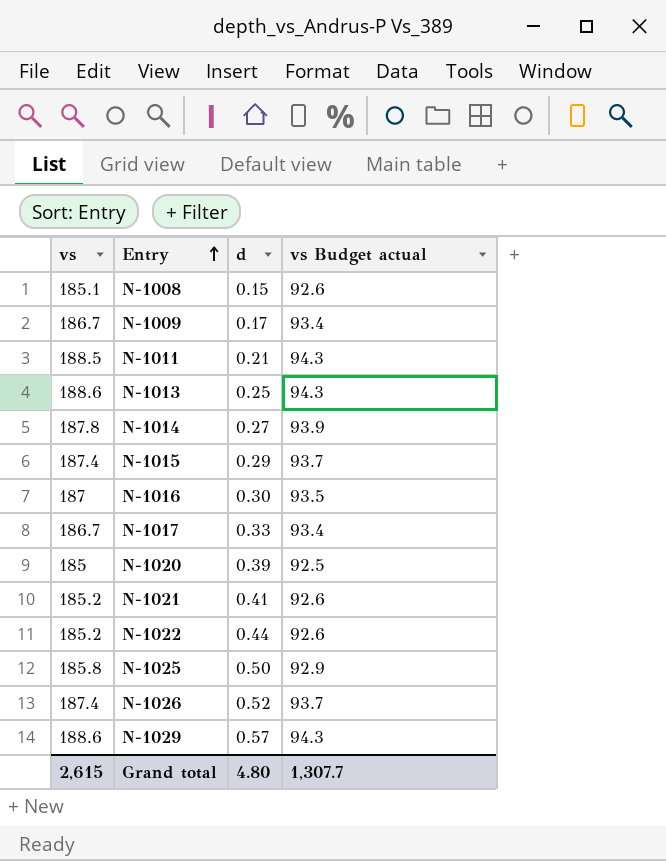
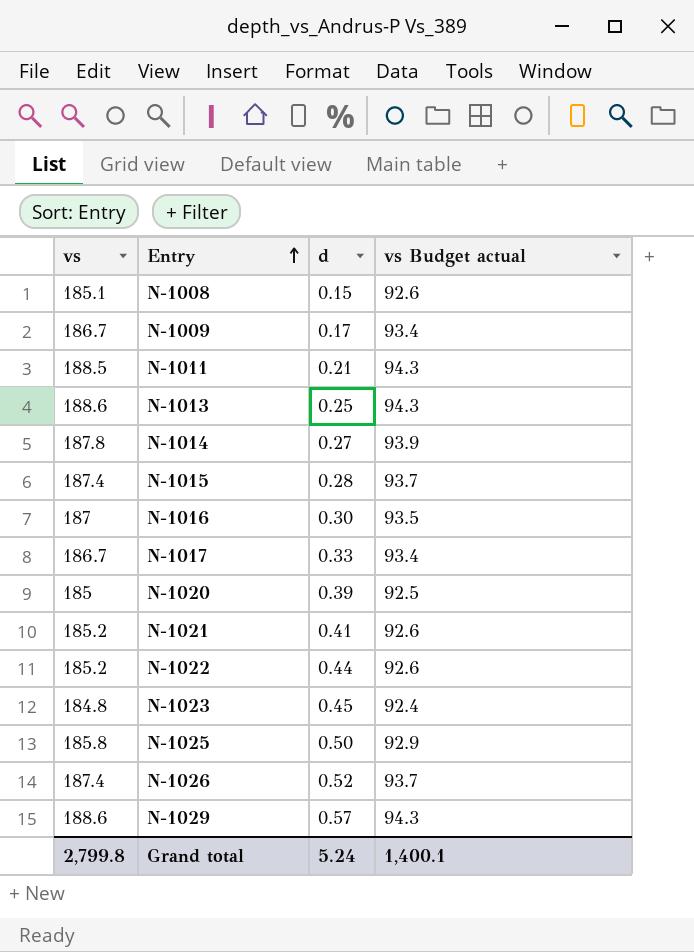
N-1015 | d: 0.29 -> 0.28
row N-1023: none -> 184.8 | 0.45 | 92.4
Grand total | vs: 2,615 -> 2,799.8
Grand total | d: 4.80 -> 5.24
Grand total | vs Budget actual: 1,307.7 -> 1,400.1

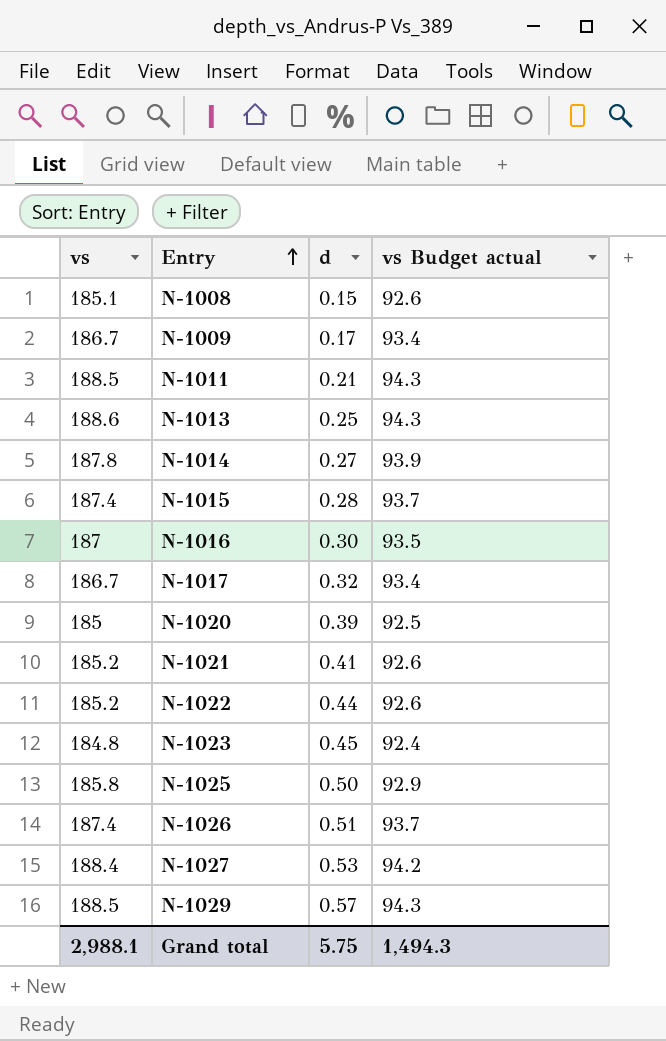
N-1017 | d: 0.33 -> 0.32
N-1026 | d: 0.52 -> 0.51
row N-1027: none -> 188.4 | 0.53 | 94.2
N-1029 | vs: 188.6 -> 188.5
Grand total | vs: 2,799.8 -> 2,988.1
Grand total | d: 5.24 -> 5.75
Grand total | vs Budget actual: 1,400.1 -> 1,494.3

